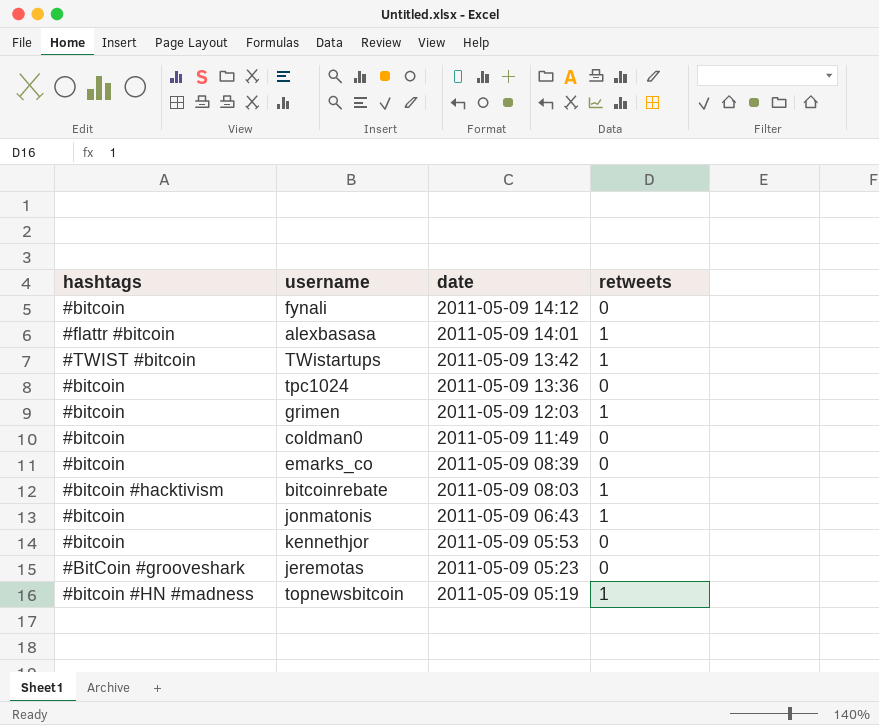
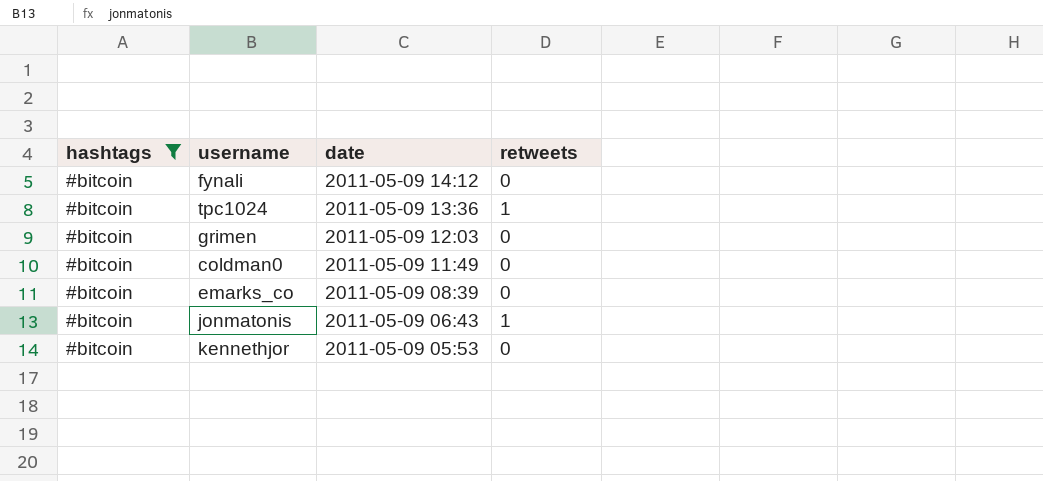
filter: none -> hashtags = #bitcoin
tpc1024 | retweets: 0 -> 1
grimen | retweets: 1 -> 0

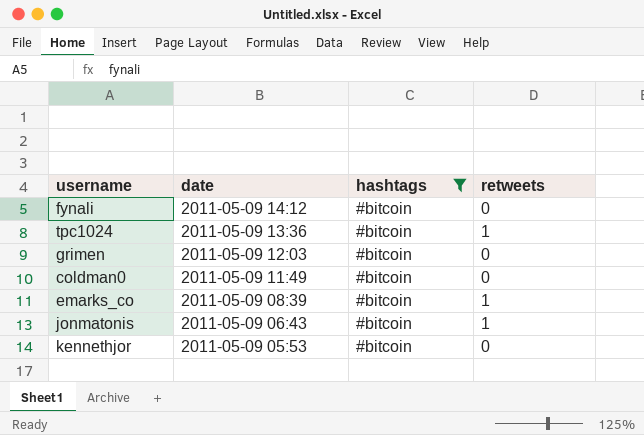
column hashtags | position: 1 -> 3
emarks_co | retweets: 0 -> 1

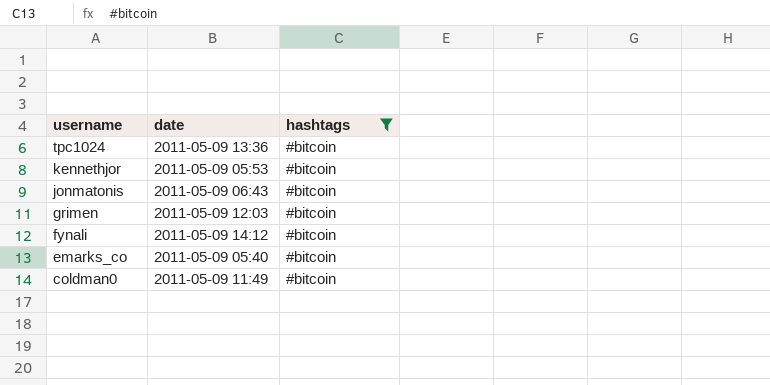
row order: date descending -> username descending
column retweets | position: 4 -> none
emarks_co | date: 2011-05-09 08:39 -> 2011-05-09 05:40

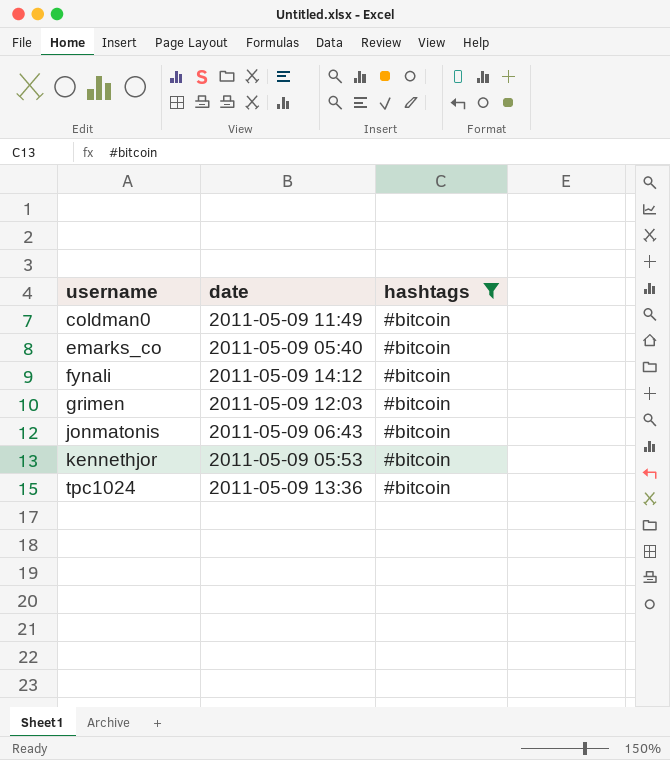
row order: username descending -> username ascending

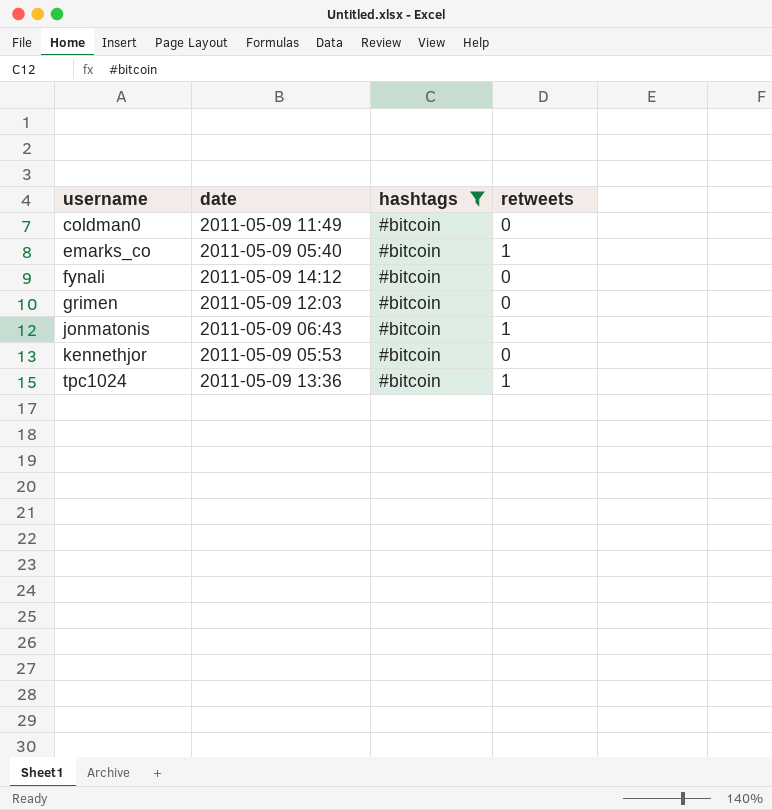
column retweets | position: none -> 4

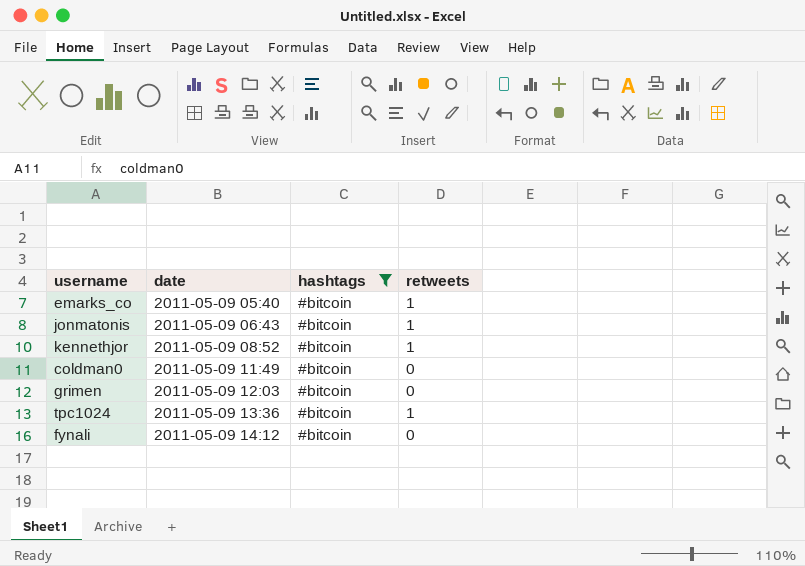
row order: username ascending -> date ascending
kennethjor | date: 2011-05-09 05:53 -> 2011-05-09 08:52
kennethjor | retweets: 0 -> 1

